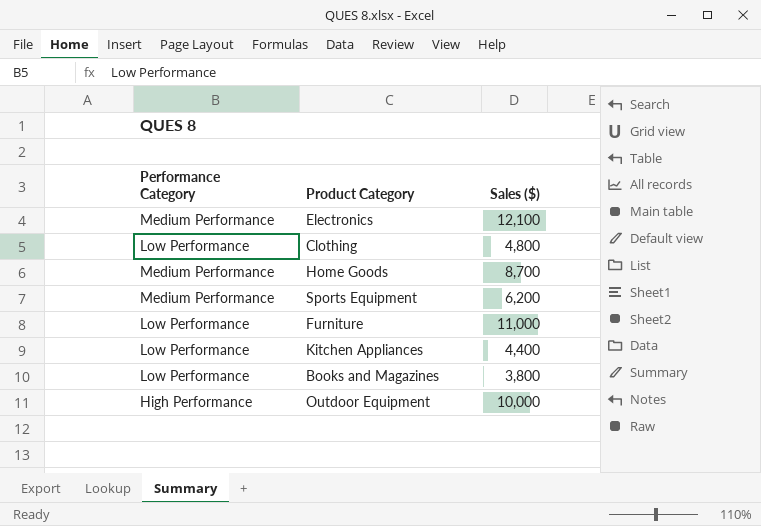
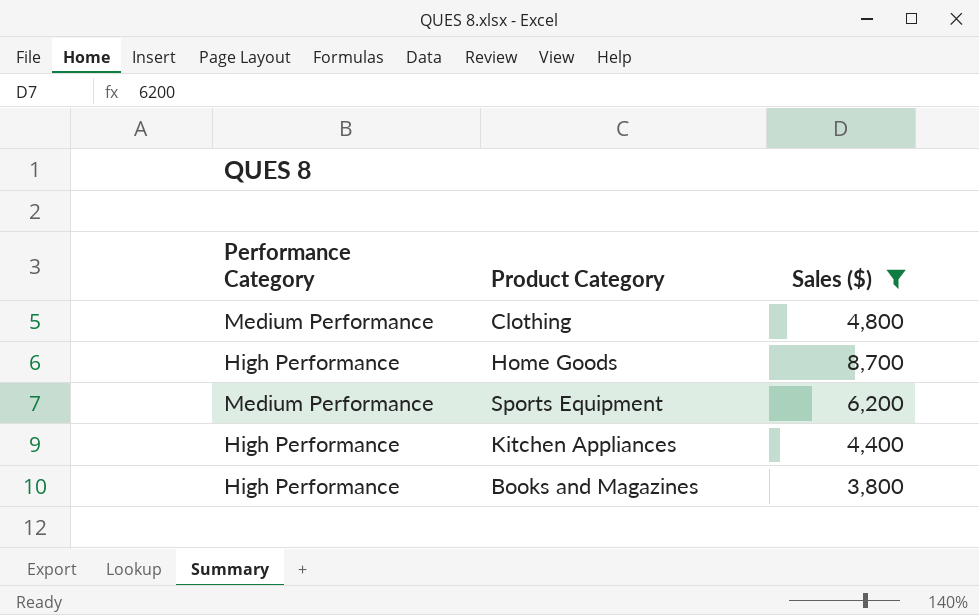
filter: none -> Sales ($) <= 8,700
Clothing | Performance Category: Low Performance -> Medium Performance
Home Goods | Performance Category: Medium Performance -> High Performance
Kitchen Appliances | Performance Category: Low Performance -> High Performance
Books and Magazines | Performance Category: Low Performance -> High Performance

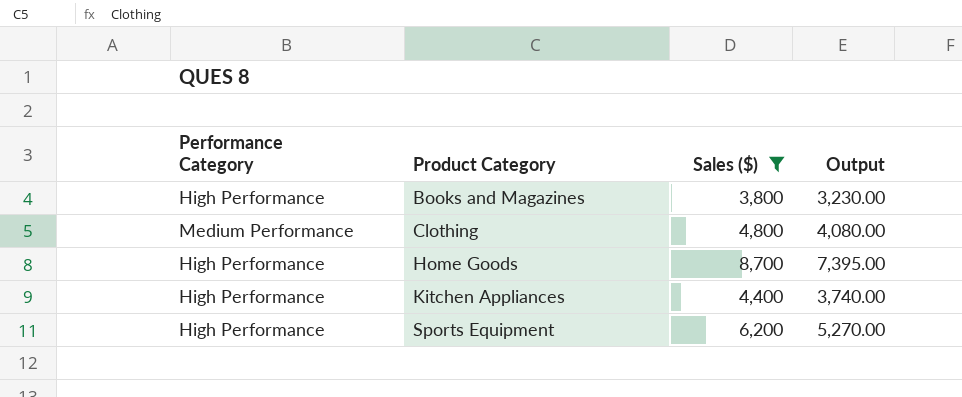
row order: none -> Product Category ascending
column Output | formula: none -> [Sales ($)] * 0.85
Sports Equipment | Performance Category: Medium Performance -> High Performance

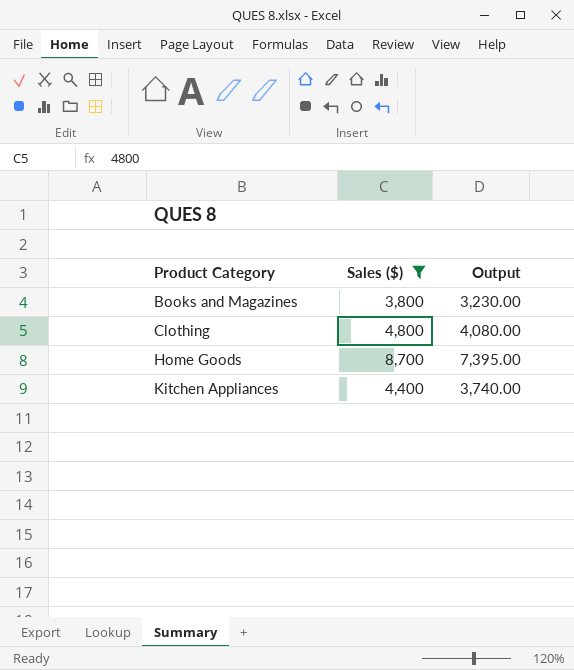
column Performance Category | position: 1 -> none
row Sports Equipment: High Performance | 6,200 | 5,270.00 -> none

